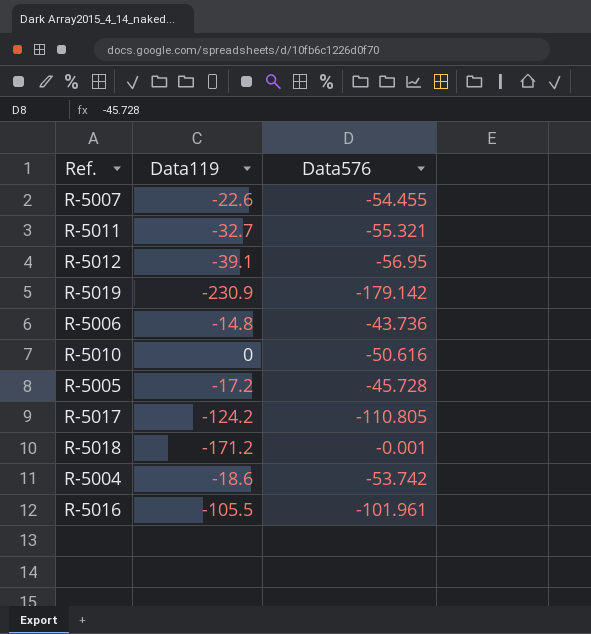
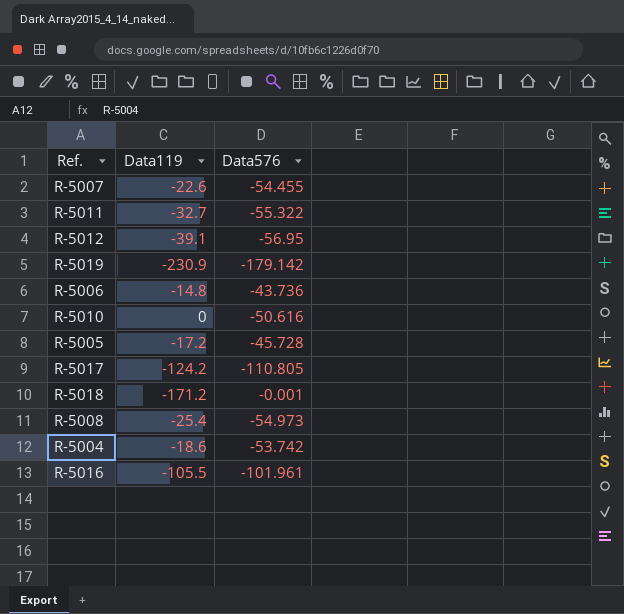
R-5011 | Data576: -55.321 -> -55.322
row R-5008: none -> -25.4 | -54.973

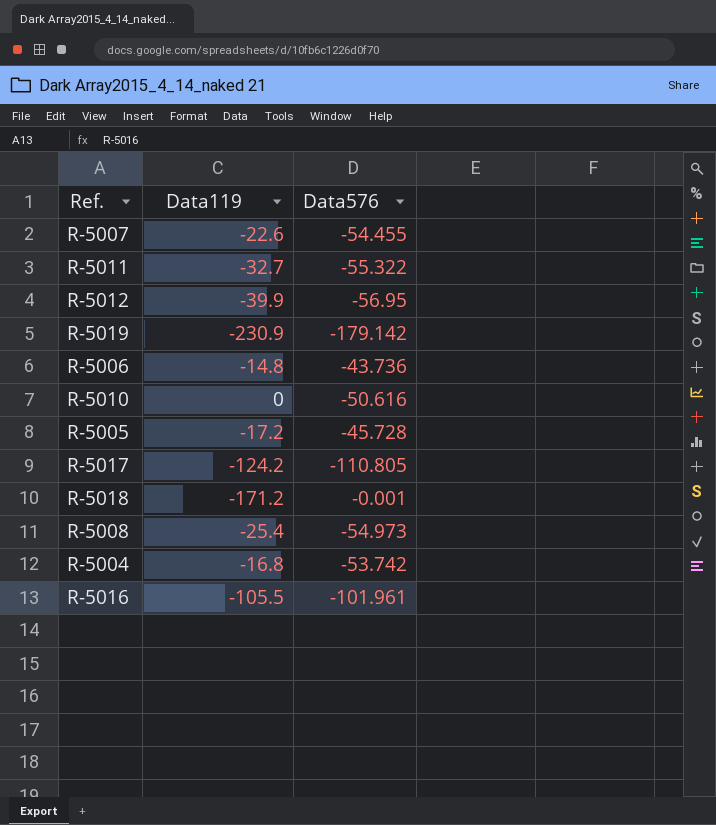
R-5012 | Data119: -39.1 -> -39.9
R-5004 | Data119: -18.6 -> -16.8

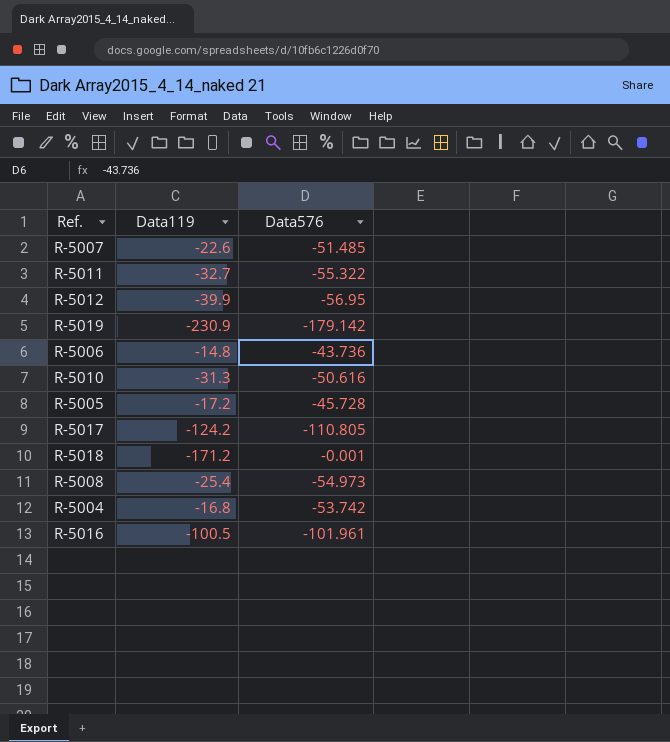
R-5007 | Data576: -54.455 -> -51.485
R-5010 | Data119: 0 -> -31.3
R-5016 | Data119: -105.5 -> -100.5

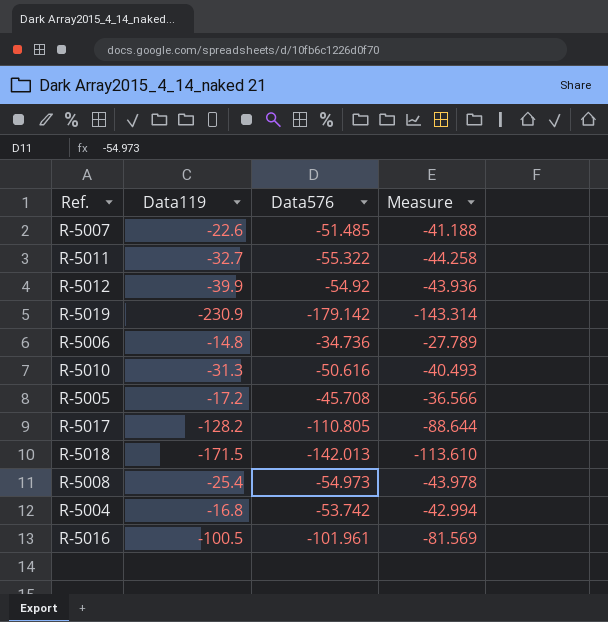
column Measure | formula: none -> [Data576] * 0.8
R-5012 | Data576: -56.95 -> -54.92
R-5006 | Data576: -43.736 -> -34.736
R-5005 | Data576: -45.728 -> -45.708
R-5017 | Data119: -124.2 -> -128.2
R-5018 | Data119: -171.2 -> -171.5
R-5018 | Data576: -0.001 -> -142.013

